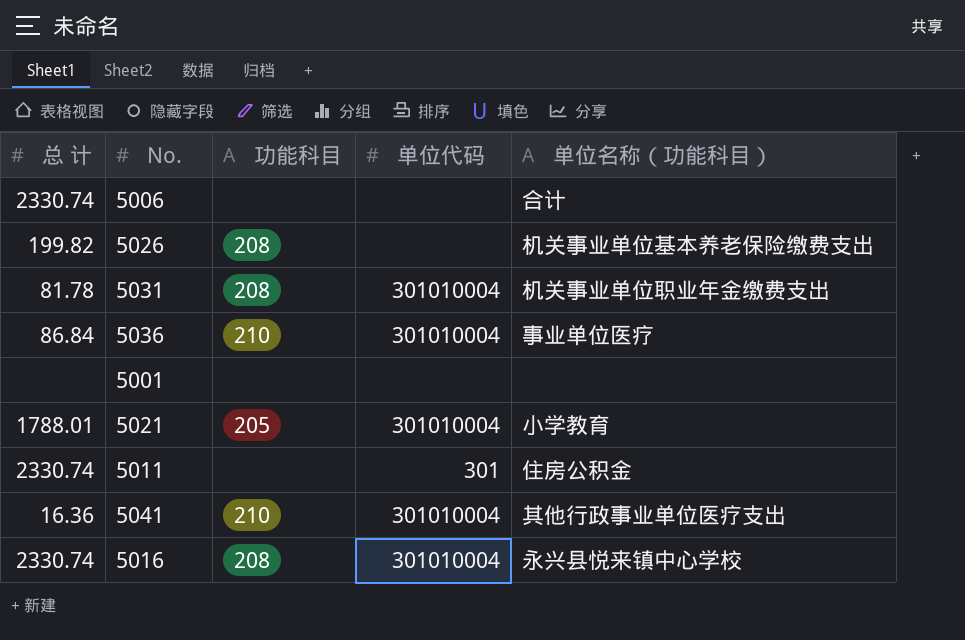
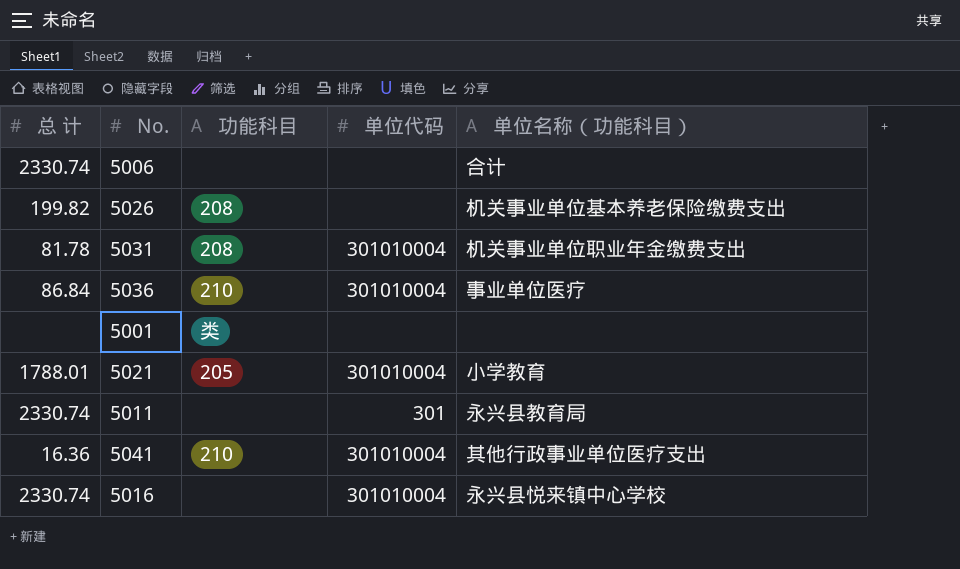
5001 | 功能科目: none -> 类
5011 | 单位名称（功能科目）: 住房公积金 -> 永兴县教育局
5016 | 功能科目: 208 -> none

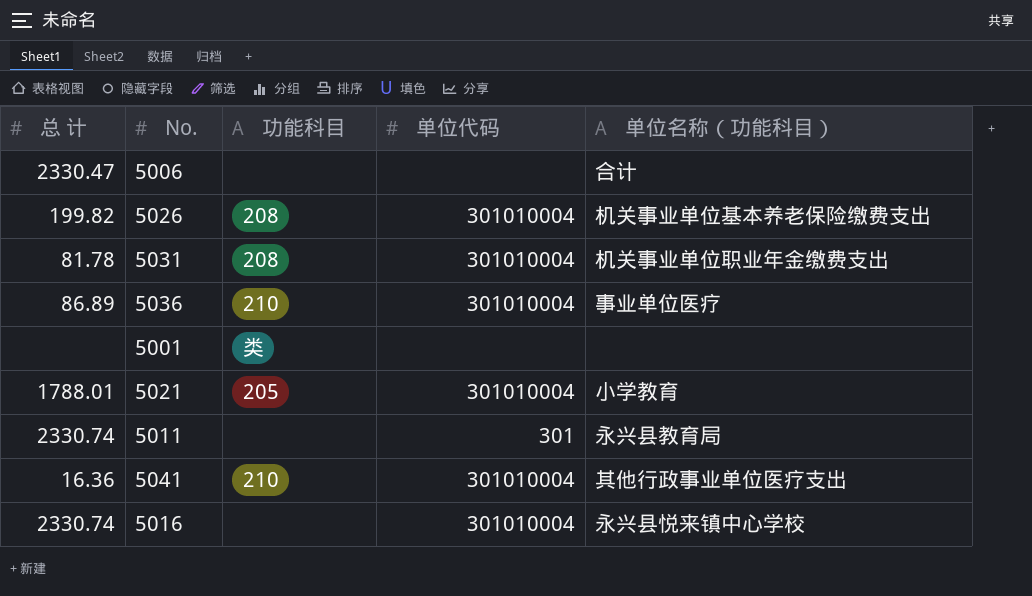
5006 | 总 计: 2330.74 -> 2330.47
5026 | 单位代码: none -> 301010004
5036 | 总 计: 86.84 -> 86.89

